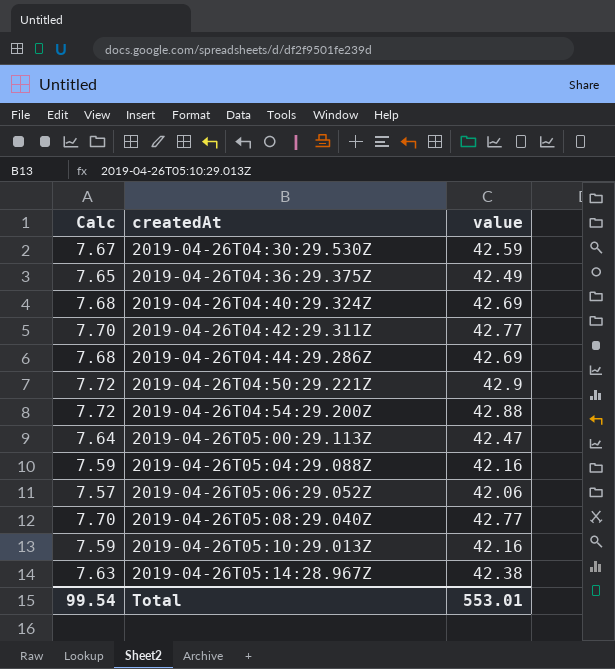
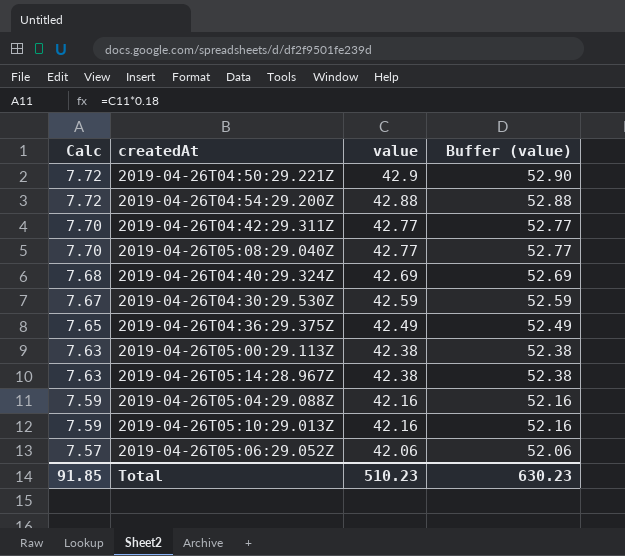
row order: createdAt ascending -> Calc descending
column Buffer (value) | formula: none -> [value] + 10
row 2019-04-26T04:44:29.286Z: 7.68 | 42.69 -> none
2019-04-26T05:00:29.113Z | Calc: 7.64 -> 7.63
2019-04-26T05:00:29.113Z | value: 42.47 -> 42.38
Total | Calc: 99.54 -> 91.85
Total | value: 553.01 -> 510.23

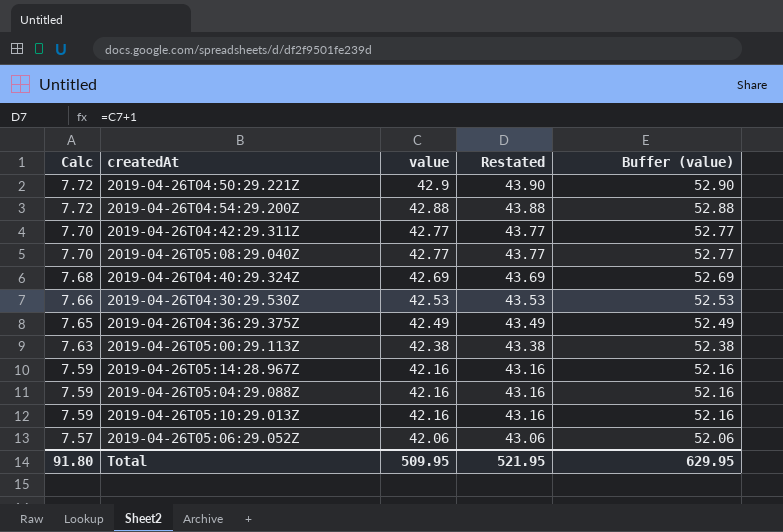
column Restated | formula: none -> [value] + 1
2019-04-26T04:30:29.530Z | Calc: 7.67 -> 7.66
2019-04-26T04:30:29.530Z | value: 42.59 -> 42.53
2019-04-26T04:30:29.530Z | Buffer (value): 52.59 -> 52.53
2019-04-26T05:14:28.967Z | Calc: 7.63 -> 7.59
2019-04-26T05:14:28.967Z | value: 42.38 -> 42.16
2019-04-26T05:14:28.967Z | Buffer (value): 52.38 -> 52.16
Total | Calc: 91.85 -> 91.80
Total | value: 510.23 -> 509.95
Total | Buffer (value): 630.23 -> 629.95

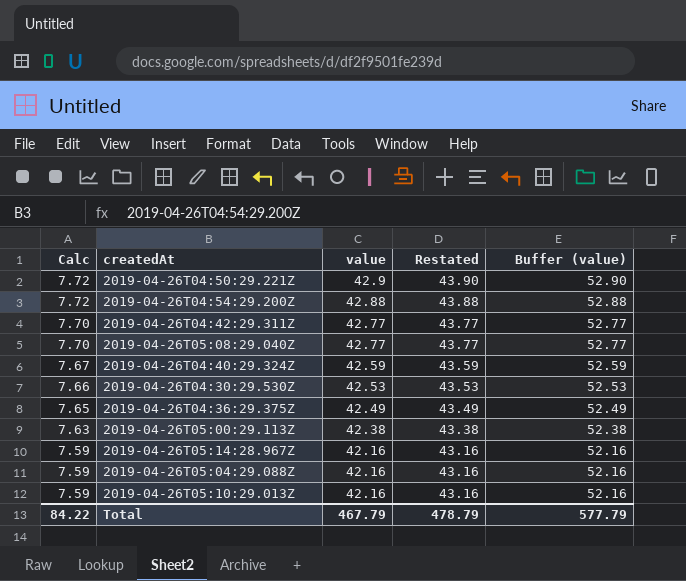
row 2019-04-26T05:06:29.052Z: 7.57 | 42.06 | 43.06 | 52.06 -> none
2019-04-26T04:40:29.324Z | Calc: 7.68 -> 7.67
2019-04-26T04:40:29.324Z | value: 42.69 -> 42.59
2019-04-26T04:40:29.324Z | Restated: 43.69 -> 43.59
2019-04-26T04:40:29.324Z | Buffer (value): 52.69 -> 52.59
Total | Calc: 91.80 -> 84.22
Total | value: 509.95 -> 467.79
Total | Restated: 521.95 -> 478.79
Total | Buffer (value): 629.95 -> 577.79

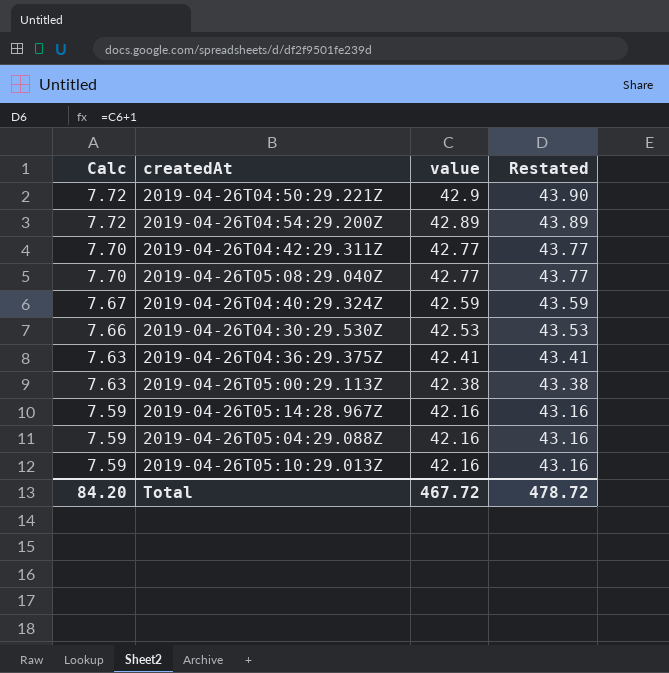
column Buffer (value) | formula: [value] + 10 -> none
2019-04-26T04:54:29.200Z | value: 42.88 -> 42.89
2019-04-26T04:54:29.200Z | Restated: 43.88 -> 43.89
2019-04-26T04:36:29.375Z | Calc: 7.65 -> 7.63
2019-04-26T04:36:29.375Z | value: 42.49 -> 42.41
2019-04-26T04:36:29.375Z | Restated: 43.49 -> 43.41
Total | Calc: 84.22 -> 84.20
Total | value: 467.79 -> 467.72
Total | Restated: 478.79 -> 478.72

